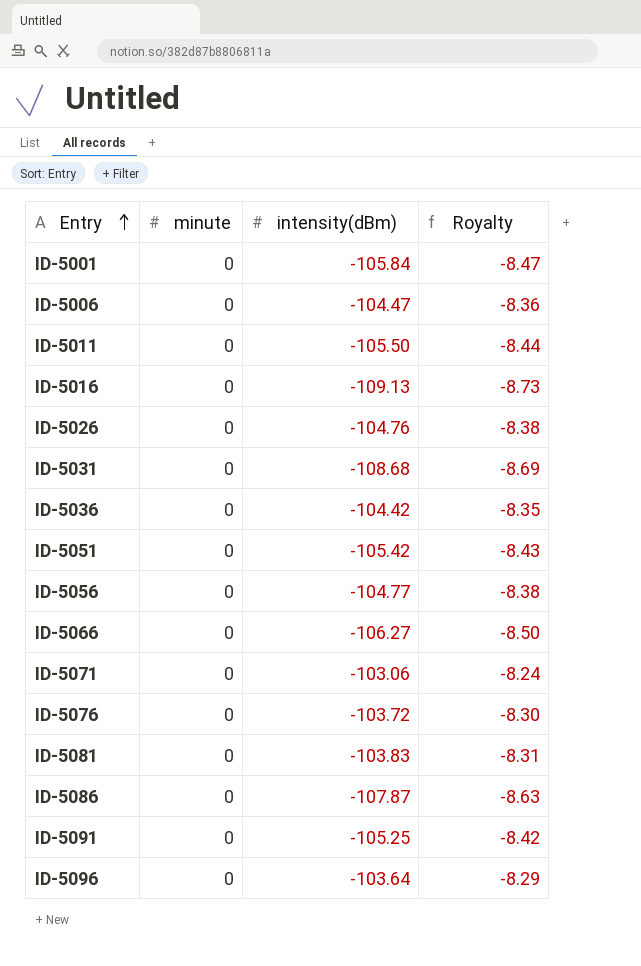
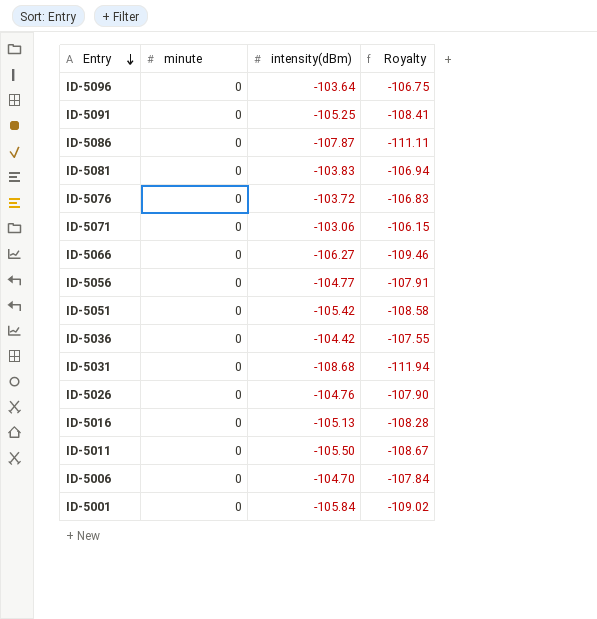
row order: Entry ascending -> Entry descending
column Royalty | formula: [intensity(dBm)] * 0.08 -> [intensity(dBm)] * 1.03
ID-5016 | intensity(dBm): -109.13 -> -105.13
ID-5006 | intensity(dBm): -104.47 -> -104.70

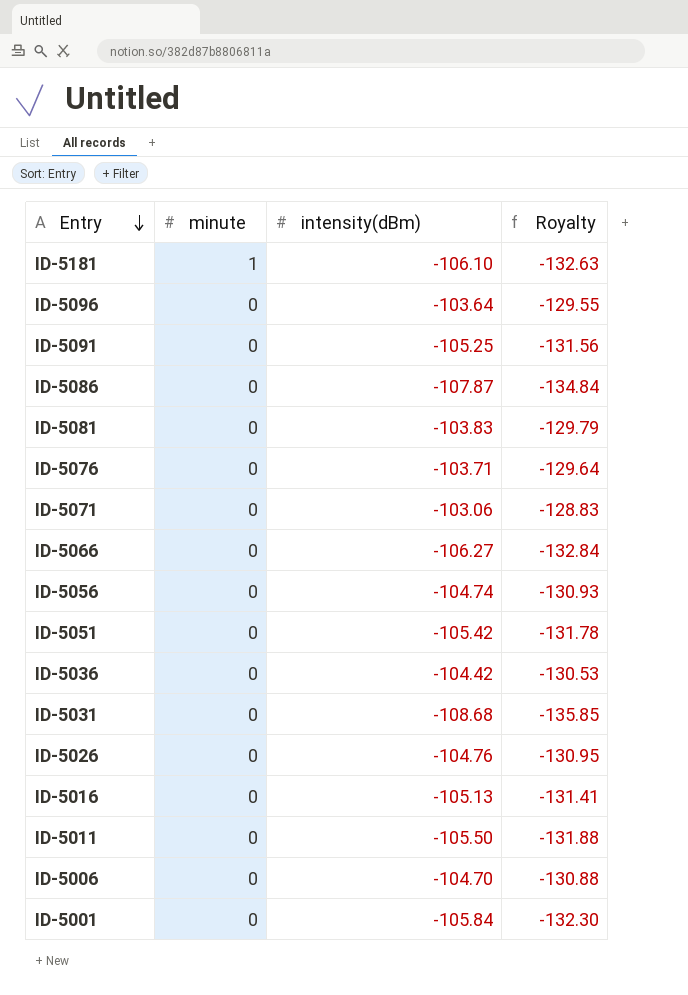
column Royalty | formula: [intensity(dBm)] * 1.03 -> [intensity(dBm)] * 1.25
row ID-5181: none -> 1 | -106.10 | -132.63
ID-5076 | intensity(dBm): -103.72 -> -103.71
ID-5056 | intensity(dBm): -104.77 -> -104.74

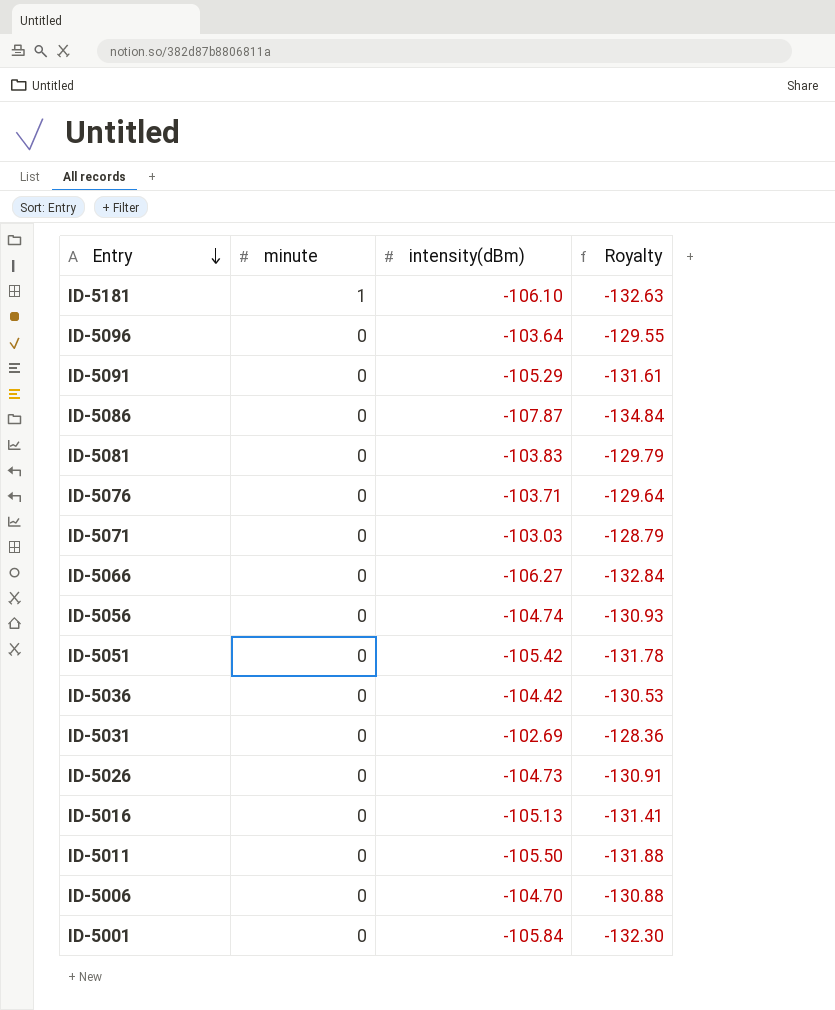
ID-5091 | intensity(dBm): -105.25 -> -105.29
ID-5091 | Royalty: -131.56 -> -131.61
ID-5071 | intensity(dBm): -103.06 -> -103.03
ID-5071 | Royalty: -128.83 -> -128.79
ID-5031 | intensity(dBm): -108.68 -> -102.69
ID-5031 | Royalty: -135.85 -> -128.36
ID-5026 | intensity(dBm): -104.76 -> -104.73
ID-5026 | Royalty: -130.95 -> -130.91

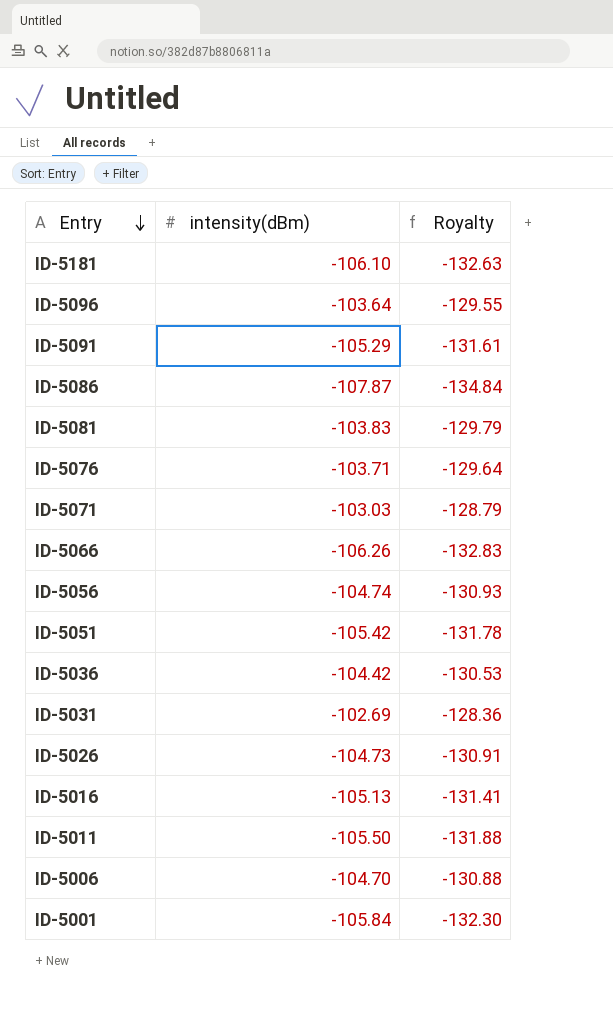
column minute | position: 2 -> none
ID-5066 | intensity(dBm): -106.27 -> -106.26
ID-5066 | Royalty: -132.84 -> -132.83

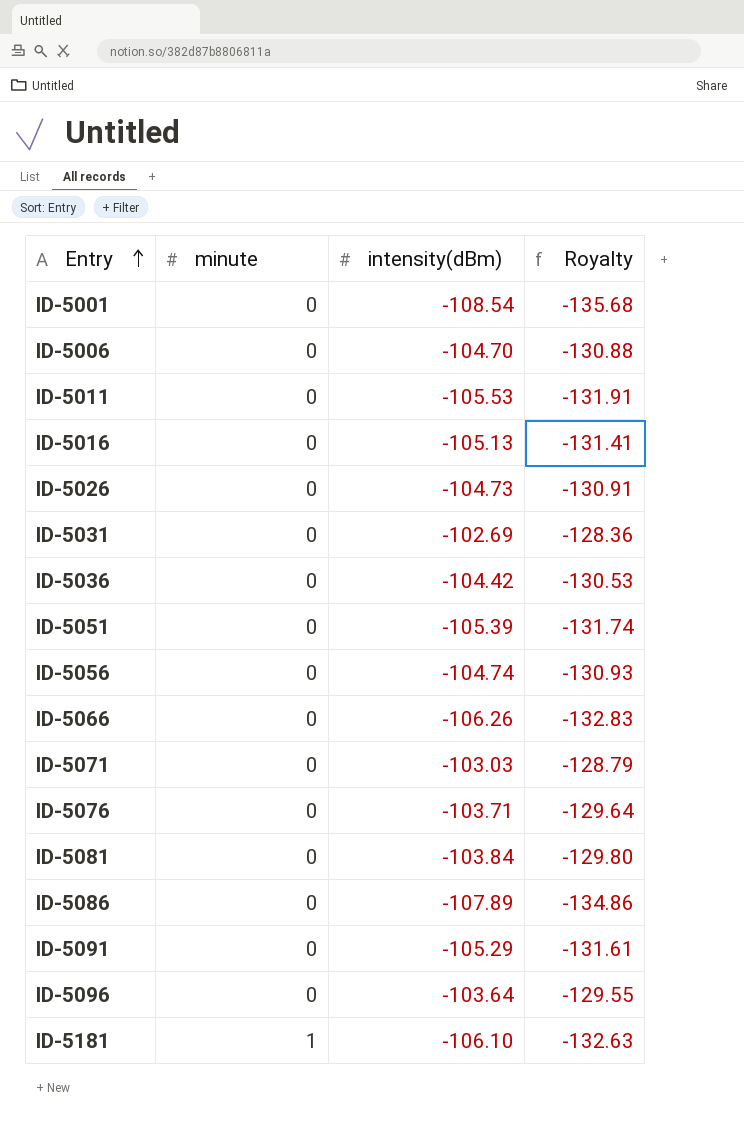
row order: Entry descending -> Entry ascending
column minute | position: none -> 2
ID-5001 | intensity(dBm): -105.84 -> -108.54
ID-5001 | Royalty: -132.30 -> -135.68
ID-5011 | intensity(dBm): -105.50 -> -105.53
ID-5011 | Royalty: -131.88 -> -131.91
ID-5051 | intensity(dBm): -105.42 -> -105.39
ID-5051 | Royalty: -131.78 -> -131.74
ID-5081 | intensity(dBm): -103.83 -> -103.84
ID-5081 | Royalty: -129.79 -> -129.80
ID-5086 | intensity(dBm): -107.87 -> -107.89
ID-5086 | Royalty: -134.84 -> -134.86

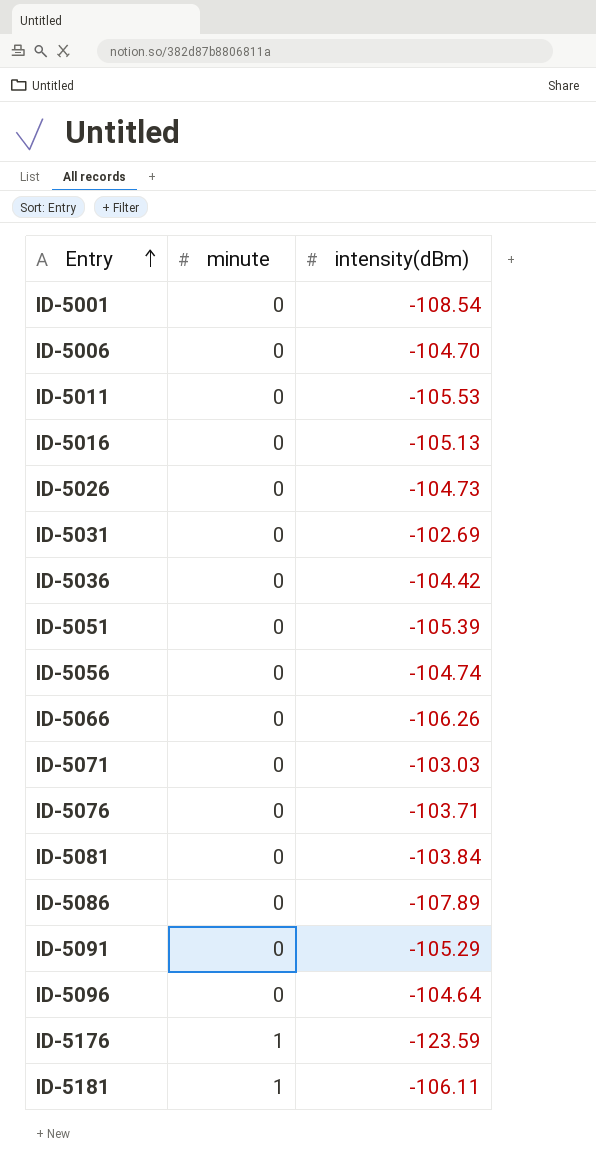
column Royalty | formula: [intensity(dBm)] * 1.25 -> none
ID-5096 | intensity(dBm): -103.64 -> -104.64
row ID-5176: none -> 1 | -123.59
ID-5181 | intensity(dBm): -106.10 -> -106.11

